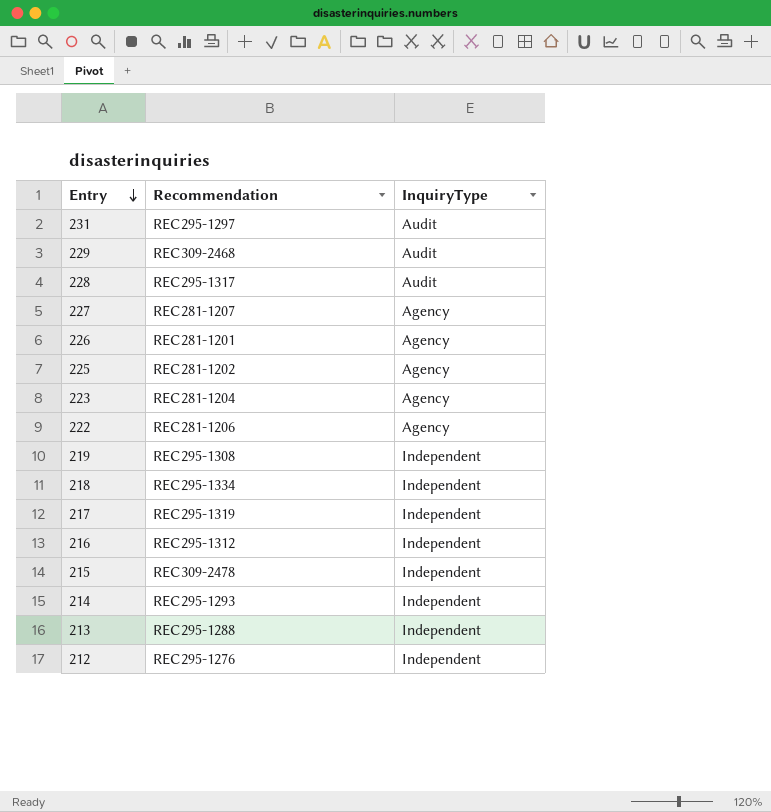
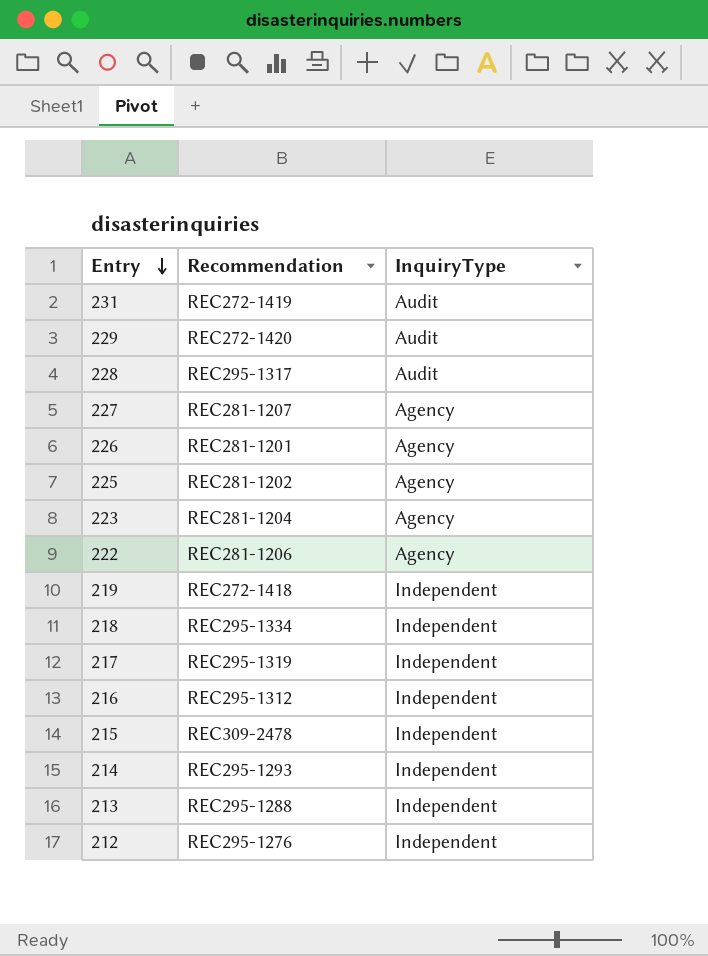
231 | Recommendation: REC295-1297 -> REC272-1419
229 | Recommendation: REC309-2468 -> REC272-1420
219 | Recommendation: REC295-1308 -> REC272-1418

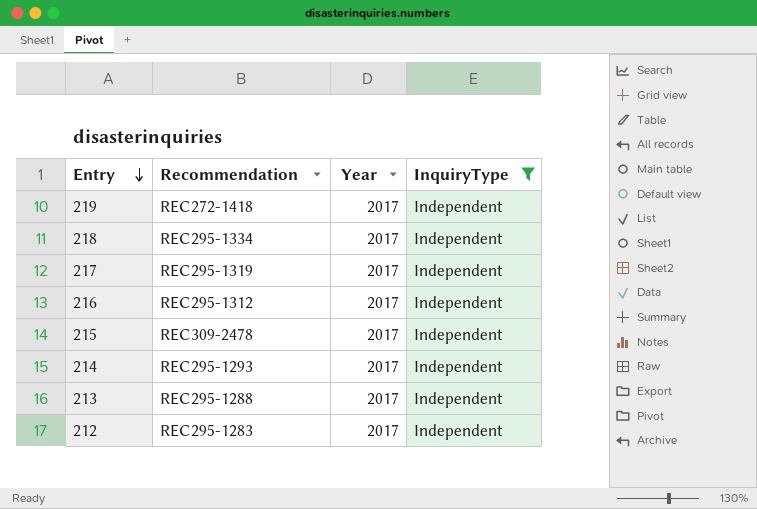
filter: none -> InquiryType = Independent
column Year | position: none -> 3
212 | Recommendation: REC295-1276 -> REC295-1283

